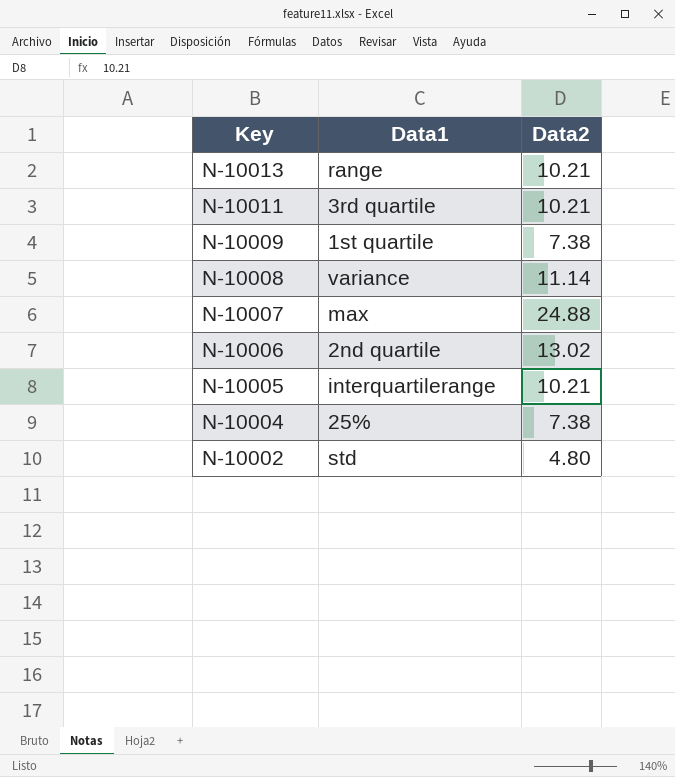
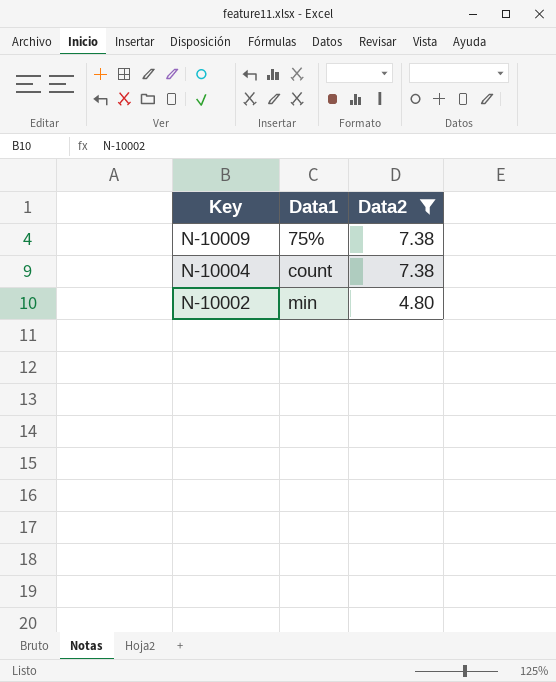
filter: none -> Data2 <= 7.38
N-10009 | Data1: 1st quartile -> 75%
N-10004 | Data1: 25% -> count
N-10002 | Data1: std -> min

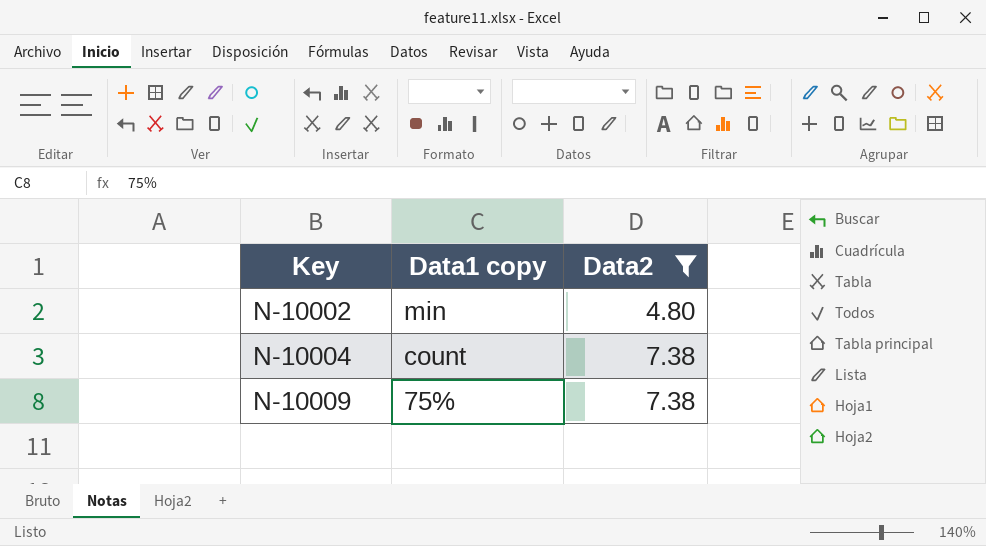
row order: Key descending -> Key ascending
column name: Data1 -> Data1 copy

